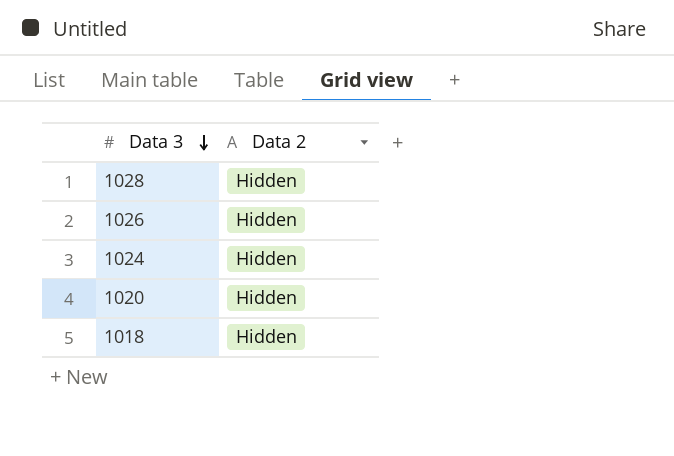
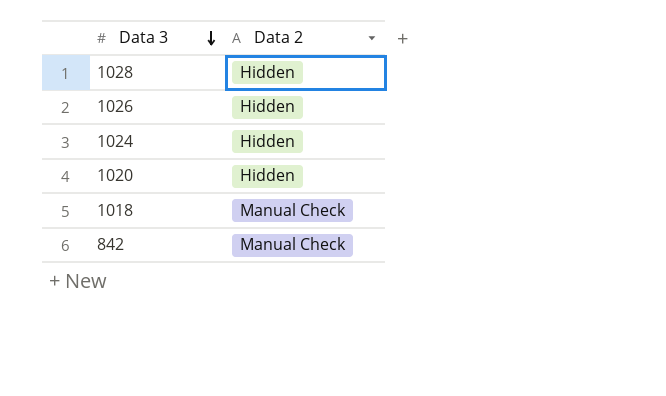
1018 | Data 2: Hidden -> Manual Check
row 842: none -> Manual Check

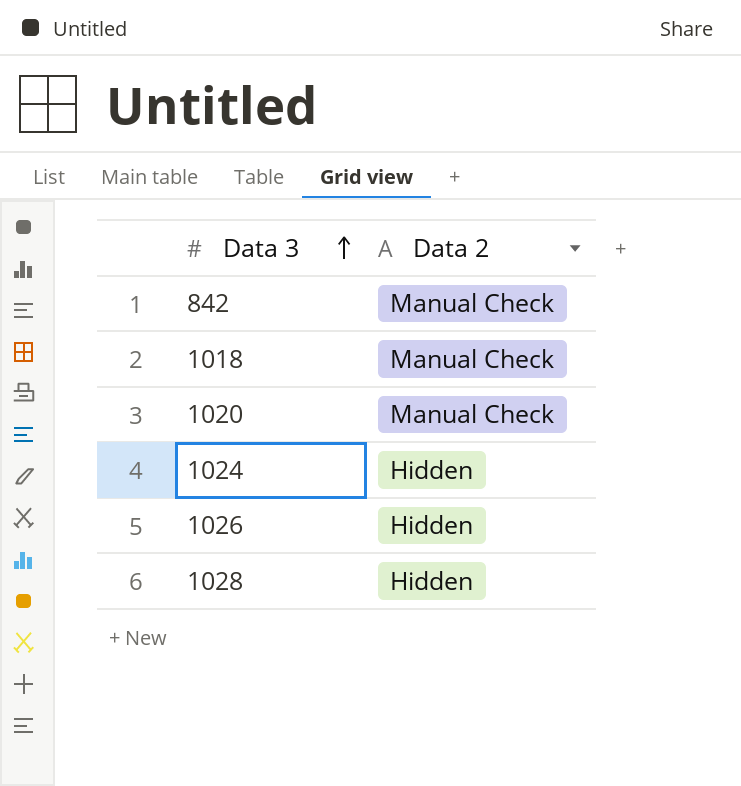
row order: Data 3 descending -> Data 3 ascending
1020 | Data 2: Hidden -> Manual Check

